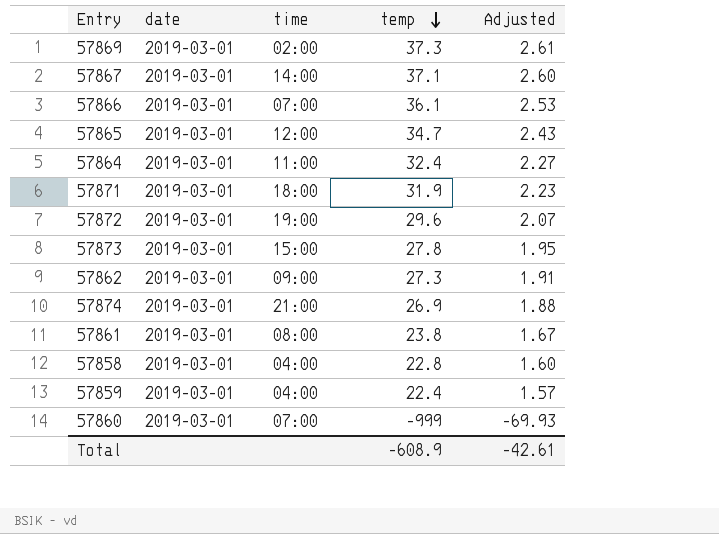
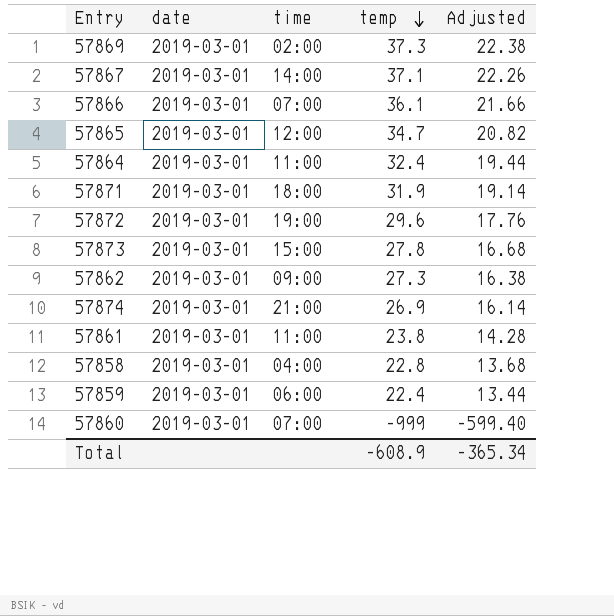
column Adjusted | formula: [temp] * 0.07 -> [temp] * 0.6
57861 | time: 08:00 -> 11:00
57859 | time: 04:00 -> 06:00
Total | Adjusted: -42.61 -> -365.34

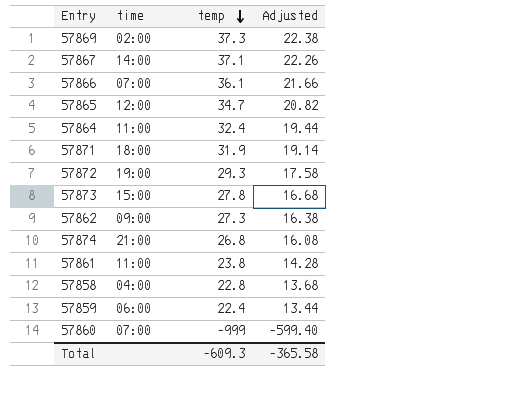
column date | position: 2 -> none
57872 | temp: 29.6 -> 29.3
57872 | Adjusted: 17.76 -> 17.58
57874 | temp: 26.9 -> 26.8
57874 | Adjusted: 16.14 -> 16.08
Total | temp: -608.9 -> -609.3
Total | Adjusted: -365.34 -> -365.58

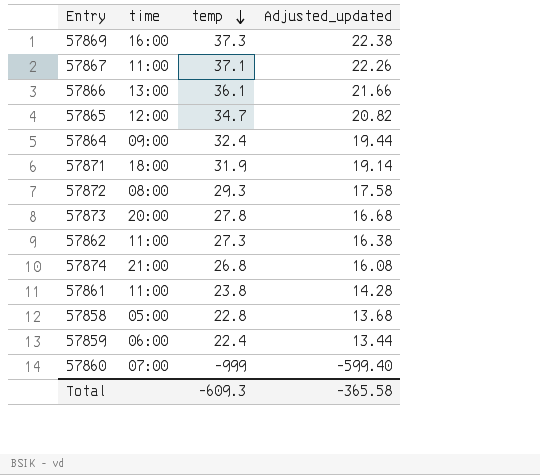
column name: Adjusted -> Adjusted_updated
57869 | time: 02:00 -> 16:00
57867 | time: 14:00 -> 11:00
57866 | time: 07:00 -> 13:00
57864 | time: 11:00 -> 09:00
57872 | time: 19:00 -> 08:00
57873 | time: 15:00 -> 20:00
57862 | time: 09:00 -> 11:00
57858 | time: 04:00 -> 05:00

